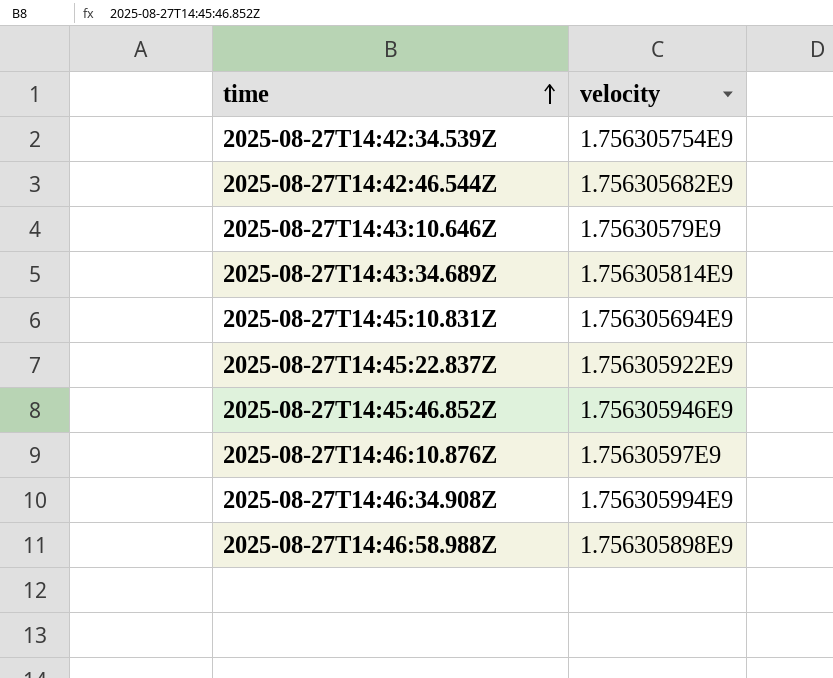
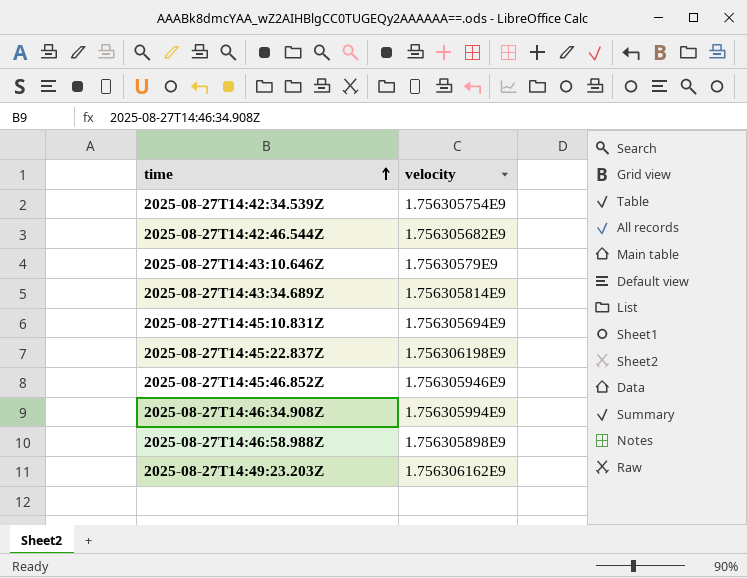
row 2025-08-27T14:46:10.876Z: 1.75630597E9 -> none
2025-08-27T14:45:22.837Z | velocity: 1.756305922E9 -> 1.756306198E9
row 2025-08-27T14:49:23.203Z: none -> 1.756306162E9

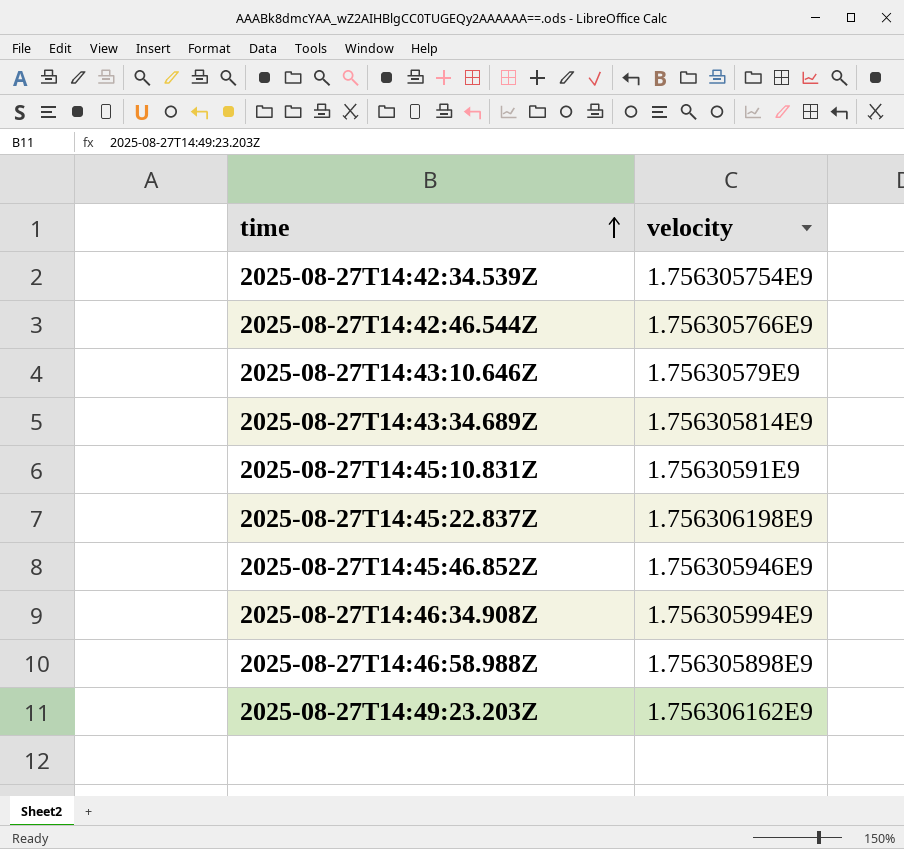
2025-08-27T14:42:46.544Z | velocity: 1.756305682E9 -> 1.756305766E9
2025-08-27T14:45:10.831Z | velocity: 1.756305694E9 -> 1.75630591E9

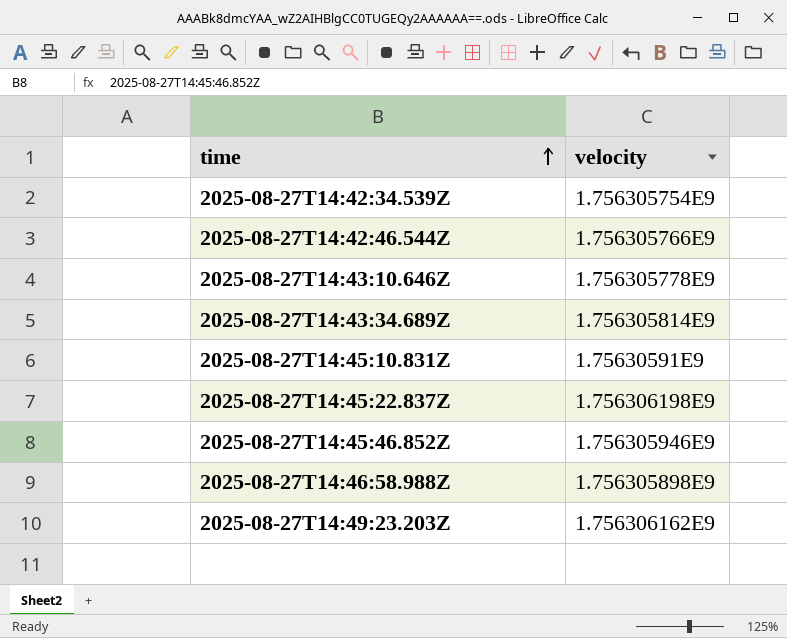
row 2025-08-27T14:46:34.908Z: 1.756305994E9 -> none
2025-08-27T14:43:10.646Z | velocity: 1.75630579E9 -> 1.756305778E9

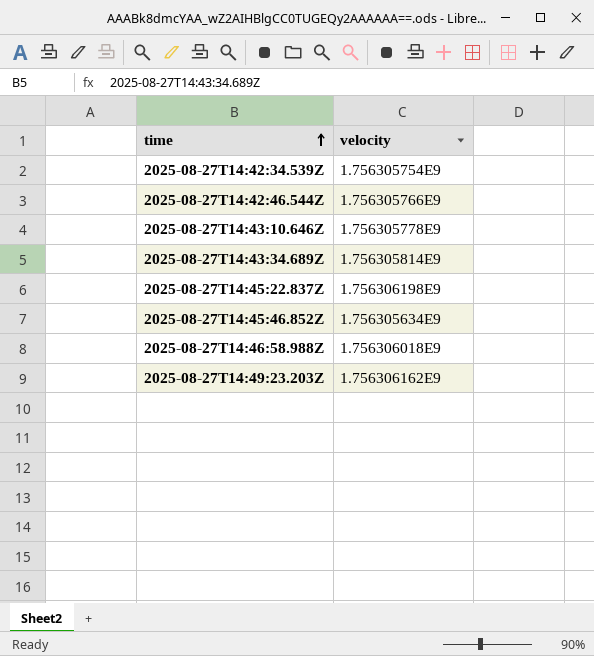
row 2025-08-27T14:45:10.831Z: 1.75630591E9 -> none
2025-08-27T14:45:46.852Z | velocity: 1.756305946E9 -> 1.756305634E9
2025-08-27T14:46:58.988Z | velocity: 1.756305898E9 -> 1.756306018E9

